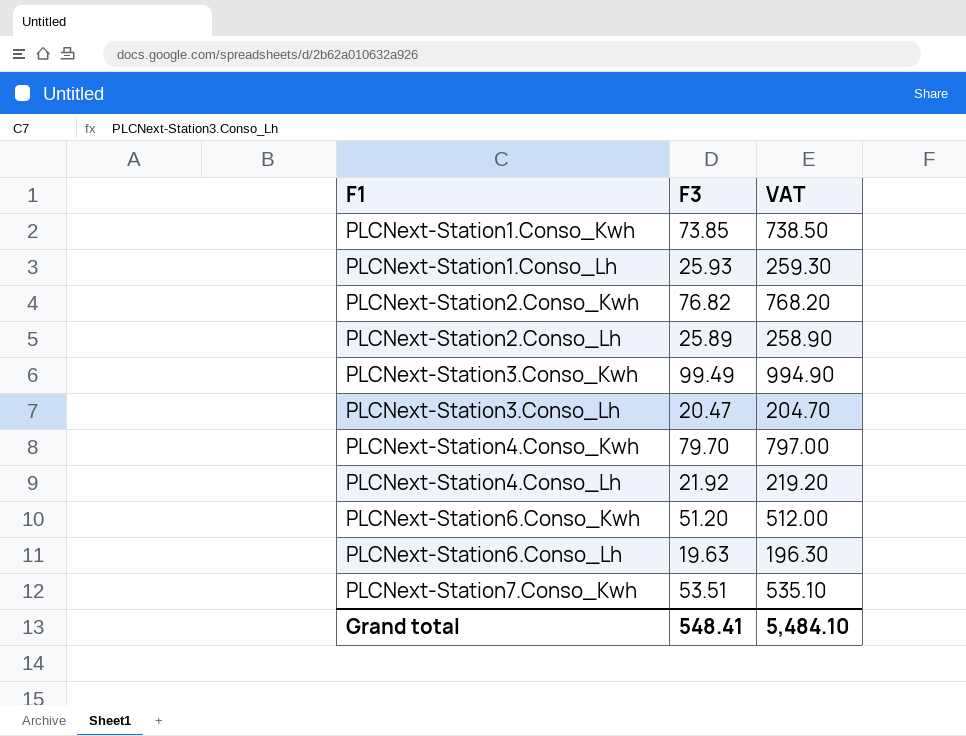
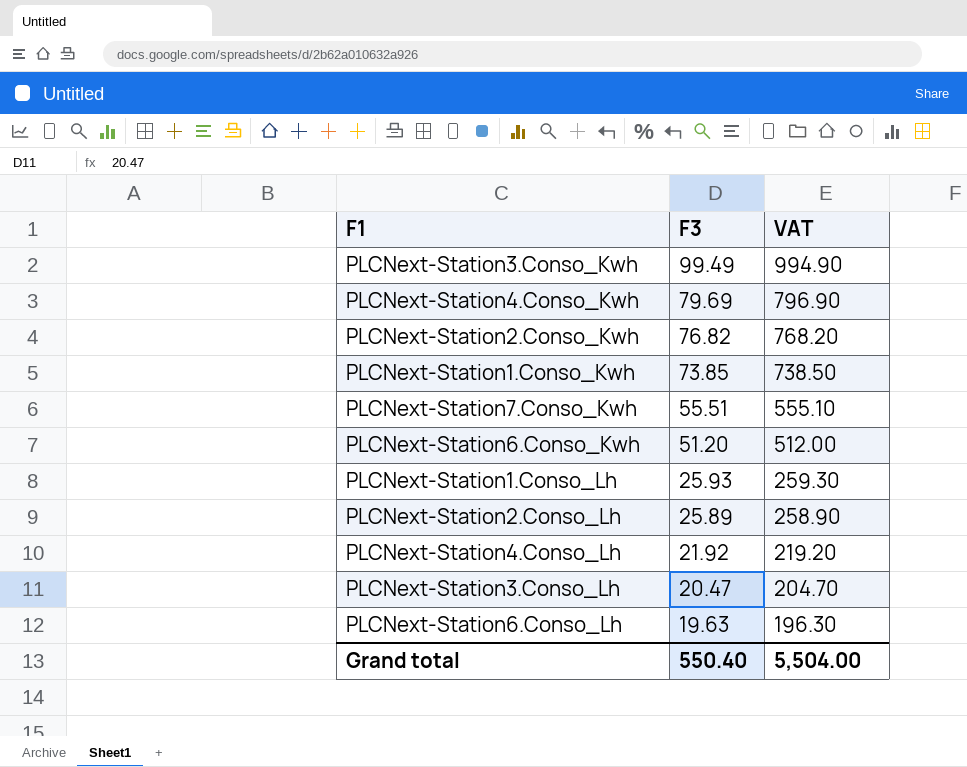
row order: F1 ascending -> F3 descending
PLCNext-Station4.Conso_Kwh | F3: 79.70 -> 79.69
PLCNext-Station4.Conso_Kwh | VAT: 797.00 -> 796.90
PLCNext-Station7.Conso_Kwh | F3: 53.51 -> 55.51
PLCNext-Station7.Conso_Kwh | VAT: 535.10 -> 555.10
Grand total | F3: 548.41 -> 550.40
Grand total | VAT: 5,484.10 -> 5,504.00

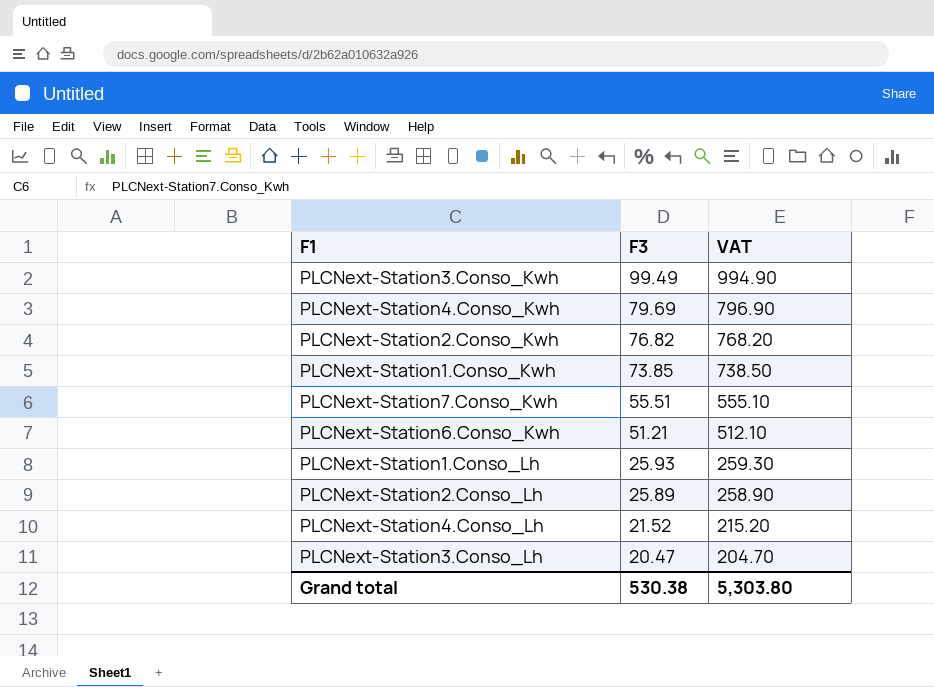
row PLCNext-Station6.Conso_Lh: 19.63 | 196.30 -> none
PLCNext-Station6.Conso_Kwh | F3: 51.20 -> 51.21
PLCNext-Station6.Conso_Kwh | VAT: 512.00 -> 512.10
PLCNext-Station4.Conso_Lh | F3: 21.92 -> 21.52
PLCNext-Station4.Conso_Lh | VAT: 219.20 -> 215.20
Grand total | F3: 550.40 -> 530.38
Grand total | VAT: 5,504.00 -> 5,303.80

